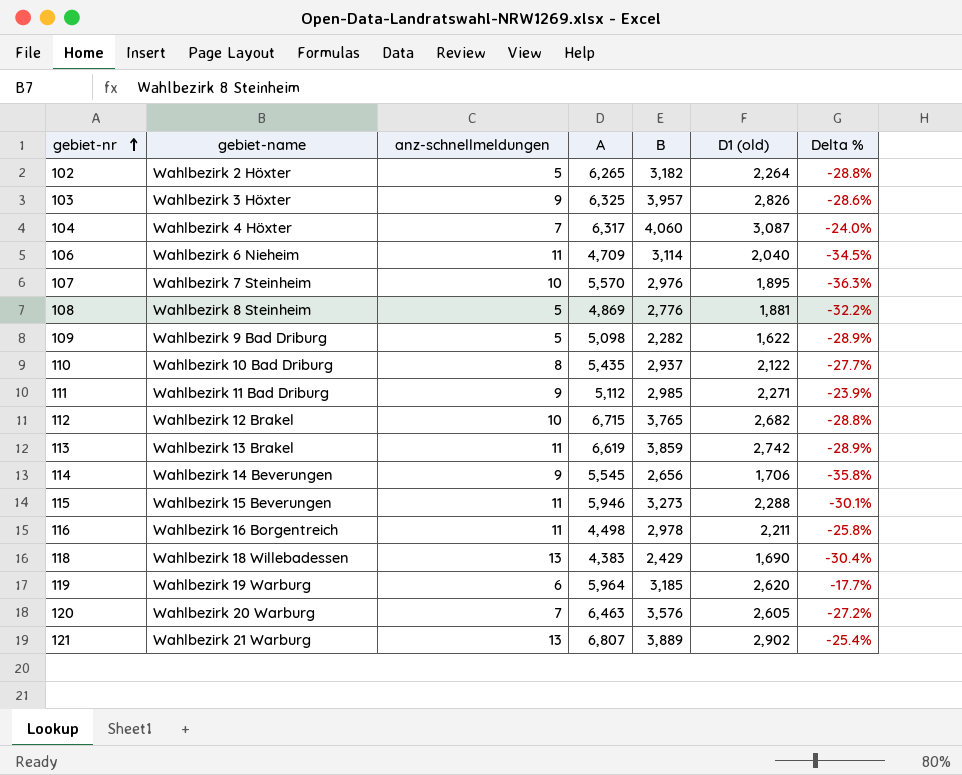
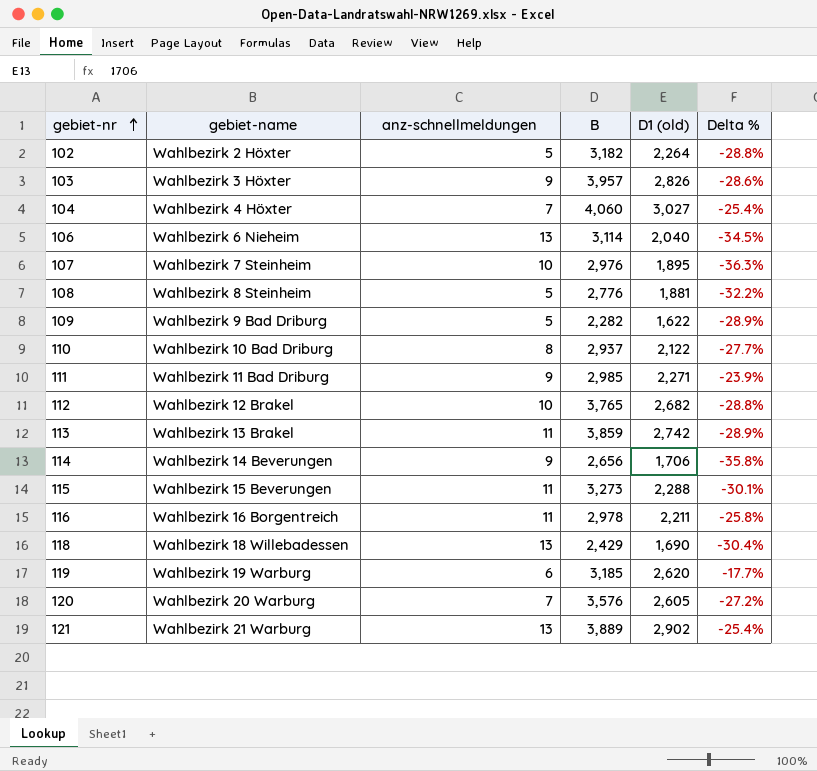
column A | position: 4 -> none
104 | D1 (old): 3,087 -> 3,027
104 | Delta %: -24.0% -> -25.4%
106 | anz-schnellmeldungen: 11 -> 13

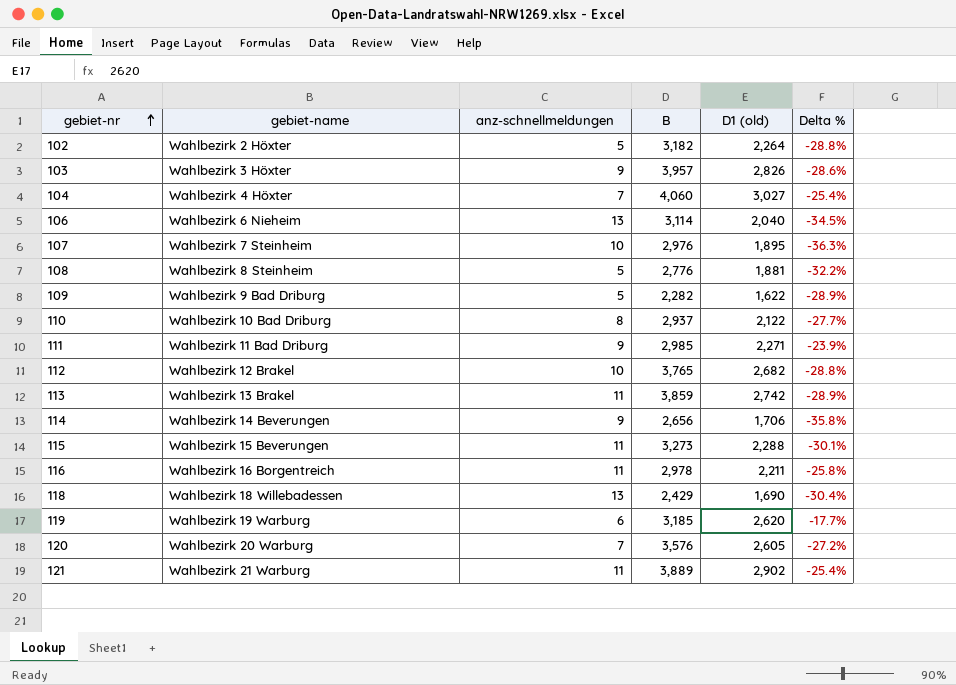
121 | anz-schnellmeldungen: 13 -> 11

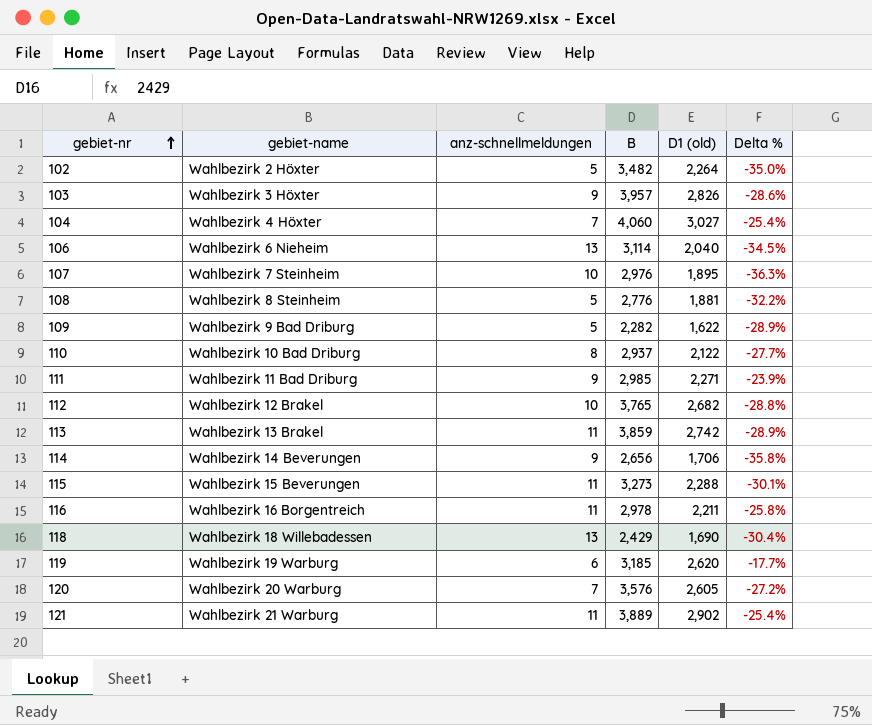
102 | B: 3,182 -> 3,482
102 | Delta %: -28.8% -> -35.0%

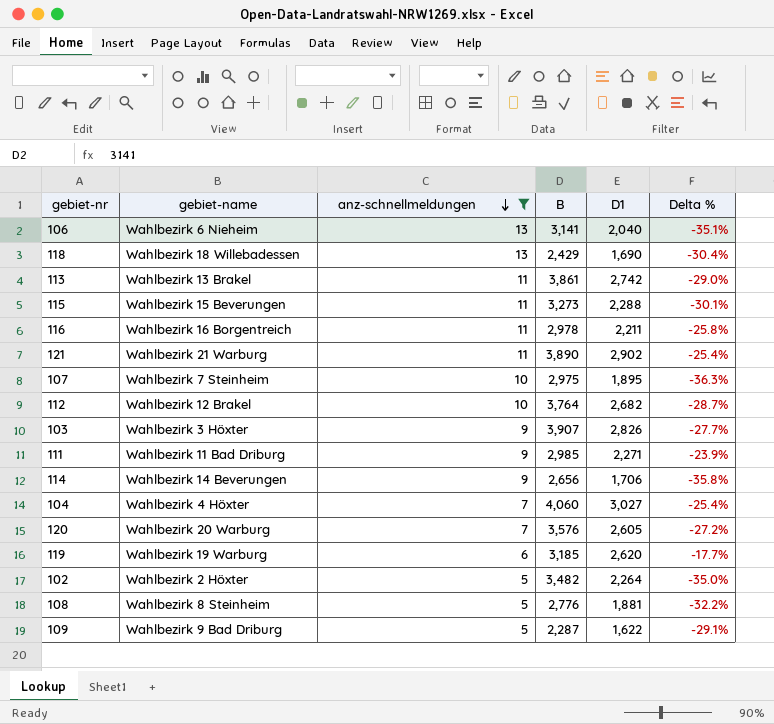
filter: none -> anz-schnellmeldungen != 8
row order: gebiet-nr ascending -> anz-schnellmeldungen descending
column name: D1 (old) -> D1
106 | B: 3,114 -> 3,141
106 | Delta %: -34.5% -> -35.1%
113 | B: 3,859 -> 3,861
113 | Delta %: -28.9% -> -29.0%
121 | B: 3,889 -> 3,890
107 | B: 2,976 -> 2,975
112 | B: 3,765 -> 3,764
112 | Delta %: -28.8% -> -28.7%
103 | B: 3,957 -> 3,907
103 | Delta %: -28.6% -> -27.7%
109 | B: 2,282 -> 2,287
109 | Delta %: -28.9% -> -29.1%

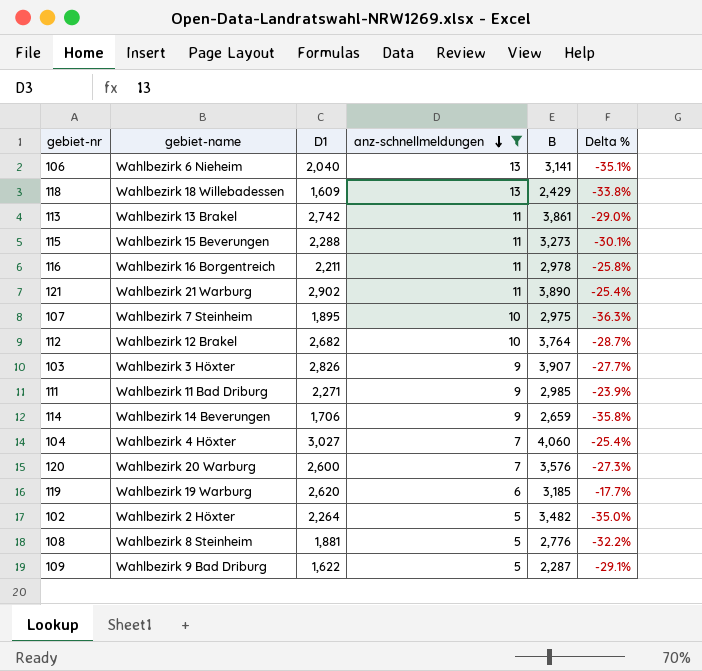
column D1 | position: 5 -> 3
118 | D1: 1,690 -> 1,609
118 | Delta %: -30.4% -> -33.8%
114 | B: 2,656 -> 2,659
120 | D1: 2,605 -> 2,600
120 | Delta %: -27.2% -> -27.3%

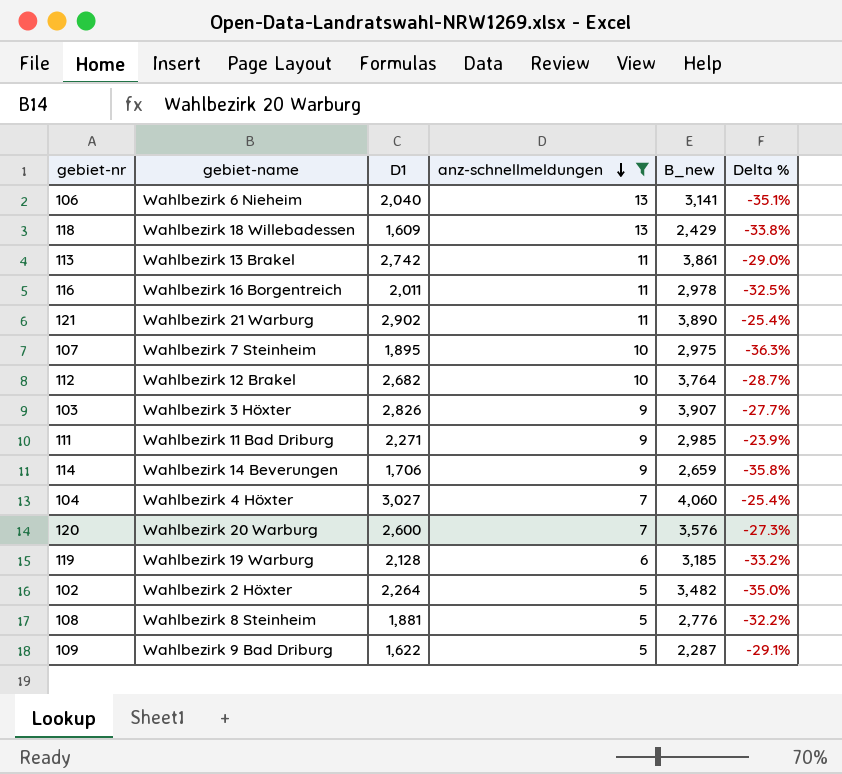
column name: B -> B_new
row 115: Wahlbezirk 15 Beverungen | 2,288 | 11 | 3,273 | -30.1% -> none
116 | D1: 2,211 -> 2,011
116 | Delta %: -25.8% -> -32.5%
119 | D1: 2,620 -> 2,128
119 | Delta %: -17.7% -> -33.2%

